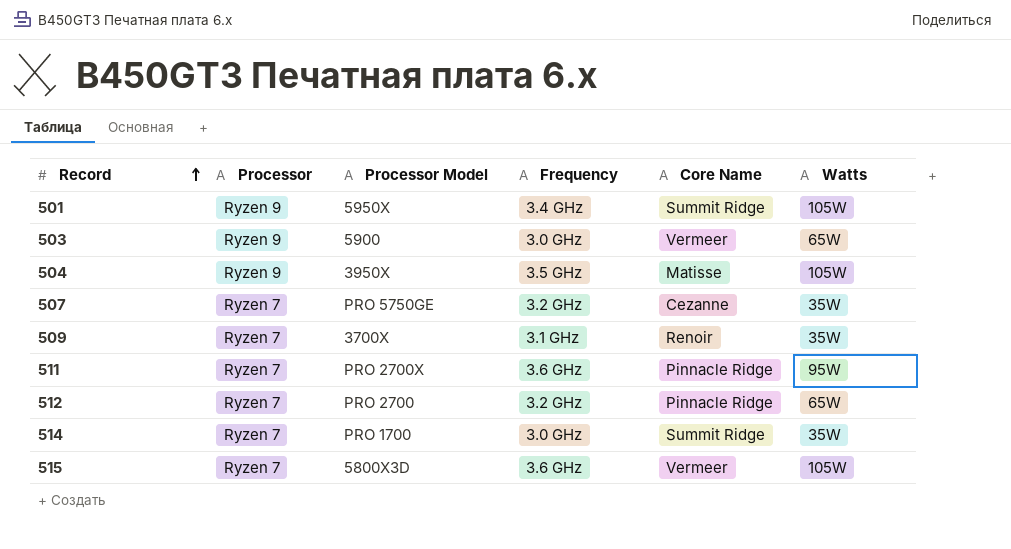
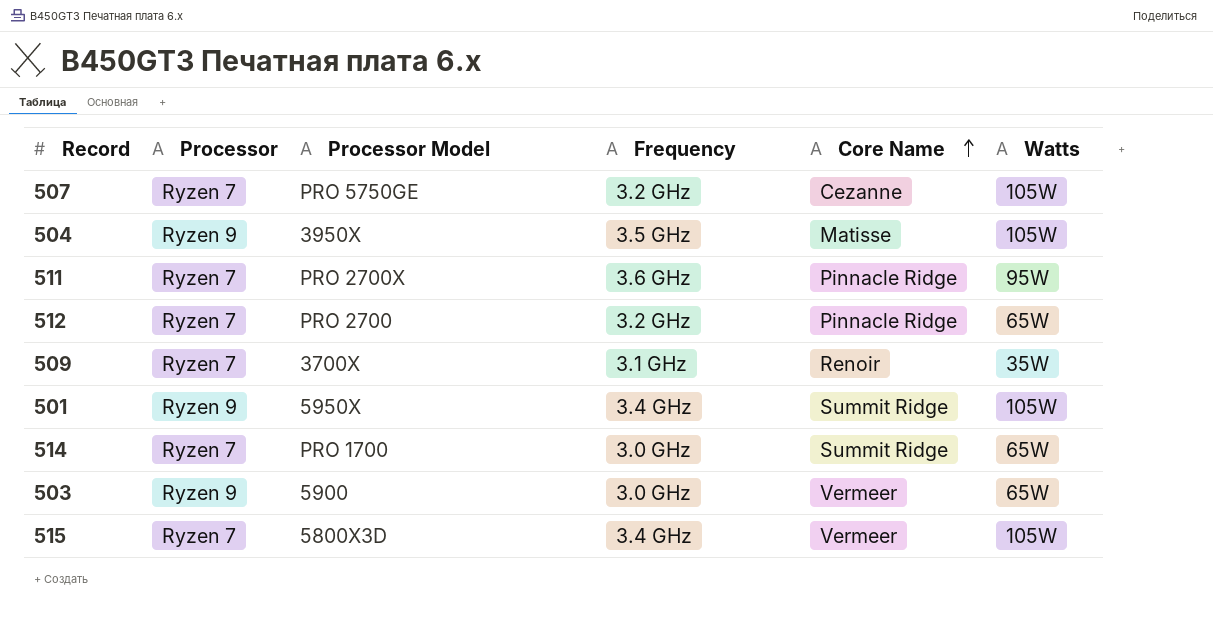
row order: Record ascending -> Core Name ascending
507 | Watts: 35W -> 105W
514 | Watts: 35W -> 65W
515 | Frequency: 3.6 GHz -> 3.4 GHz

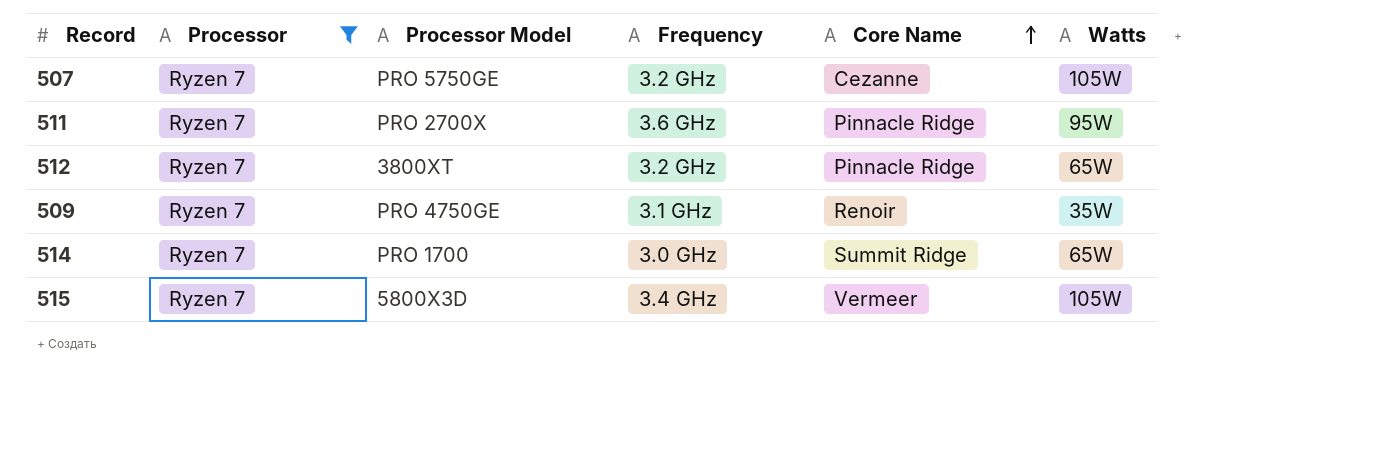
filter: none -> Processor = Ryzen 7
512 | Processor Model: PRO 2700 -> 3800XT
509 | Processor Model: 3700X -> PRO 4750GE

